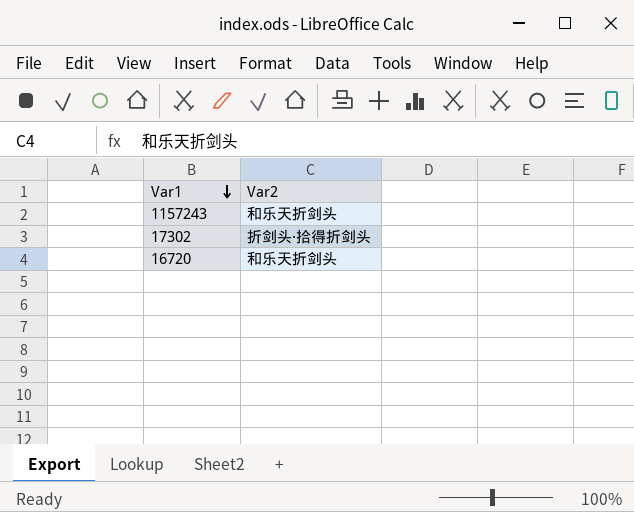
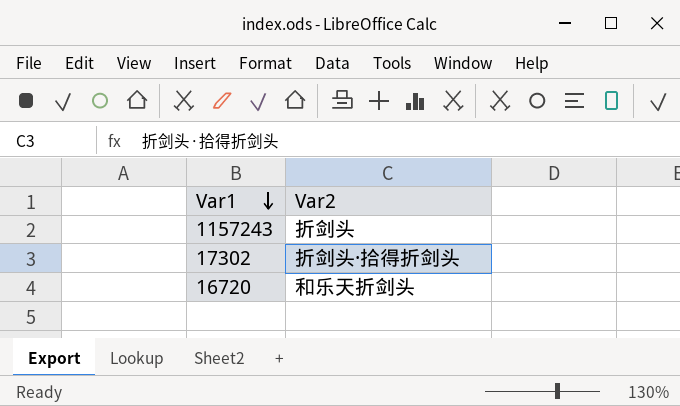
1157243 | Var2: 和乐天折剑头 -> 折剑头

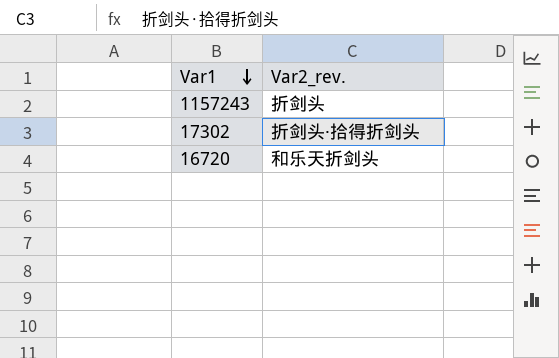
column name: Var2 -> Var2_rev.

